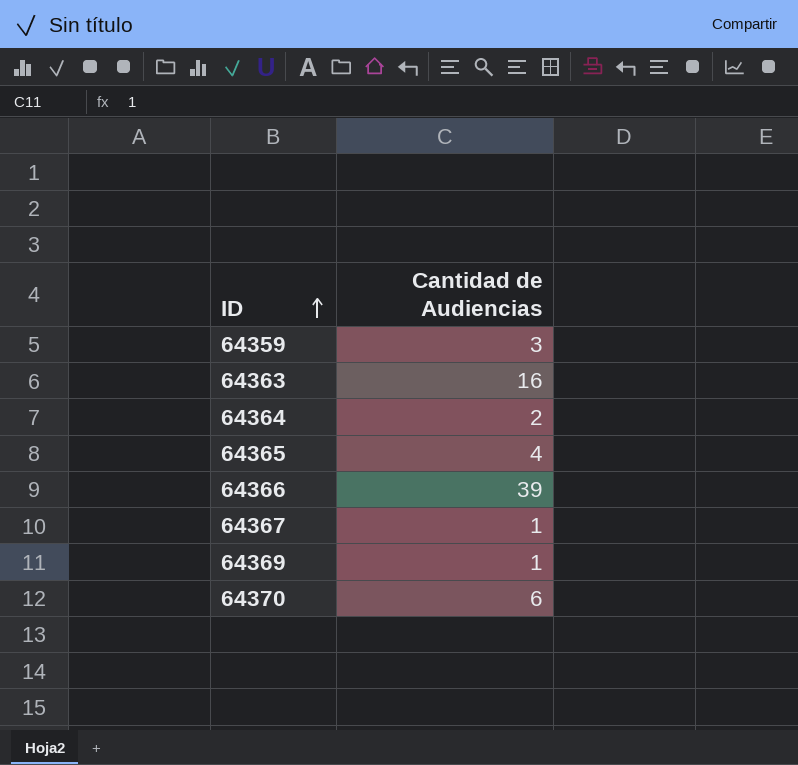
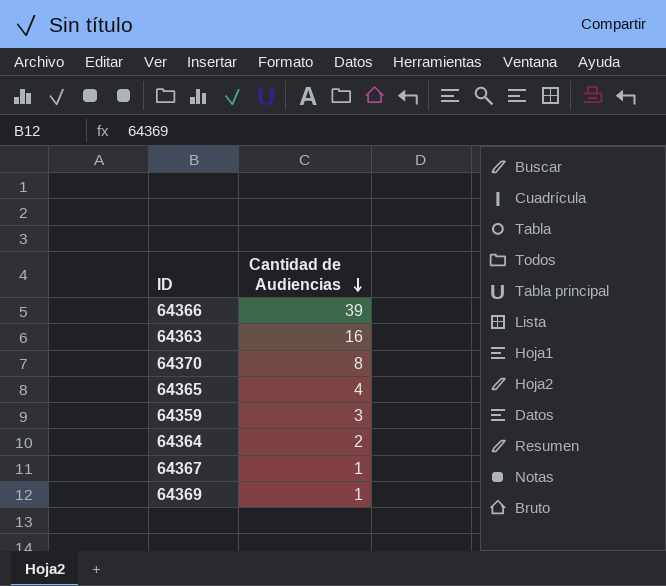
row order: ID ascending -> Cantidad de Audiencias descending
64370 | Cantidad de Audiencias: 6 -> 8

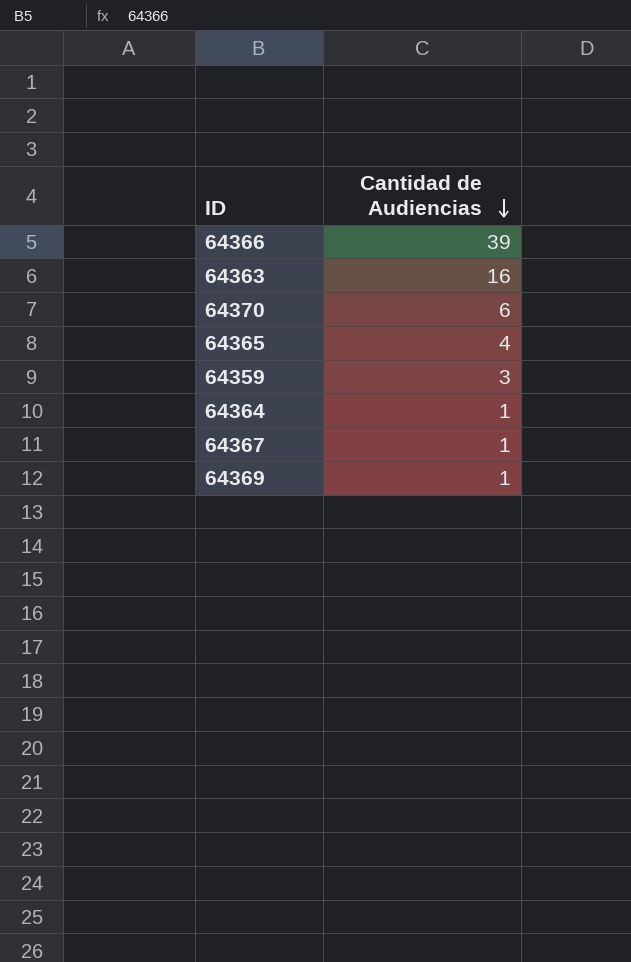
64370 | Cantidad de Audiencias: 8 -> 6
64364 | Cantidad de Audiencias: 2 -> 1

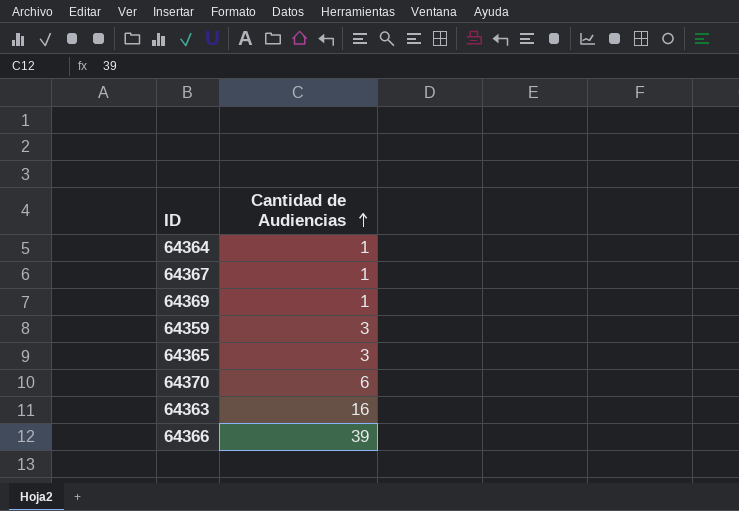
row order: Cantidad de Audiencias descending -> Cantidad de Audiencias ascending
64365 | Cantidad de Audiencias: 4 -> 3

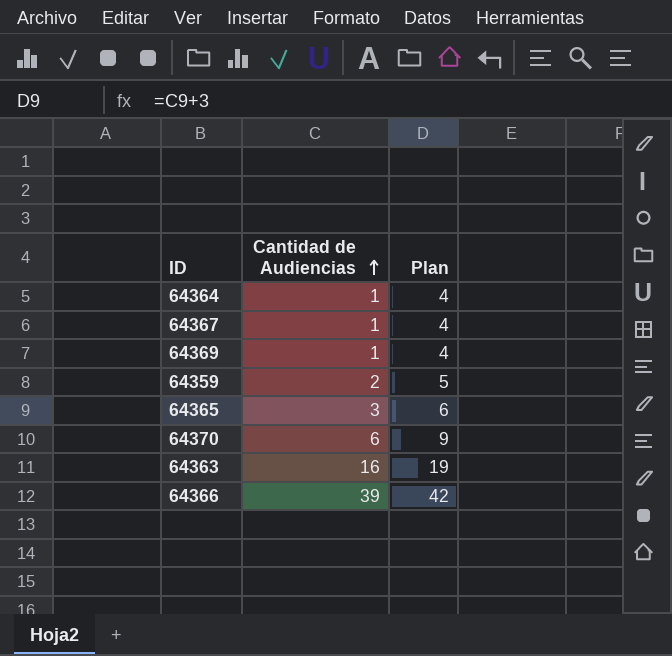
column Plan | formula: none -> [Cantidad de Audiencias] + 3
64359 | Cantidad de Audiencias: 3 -> 2

